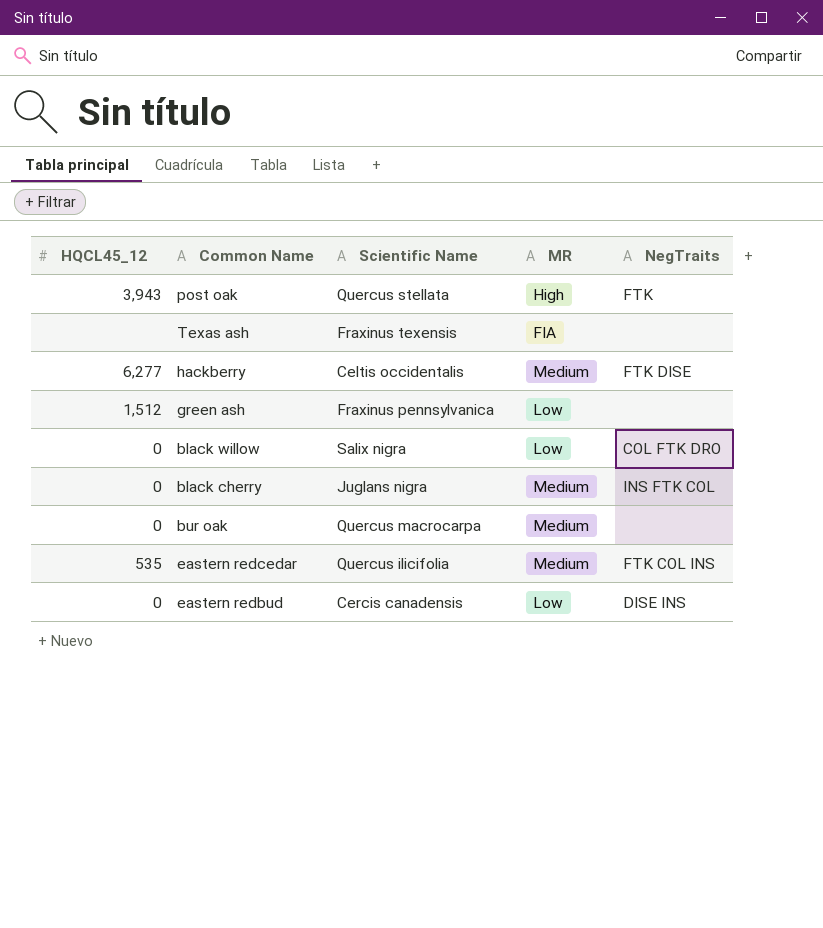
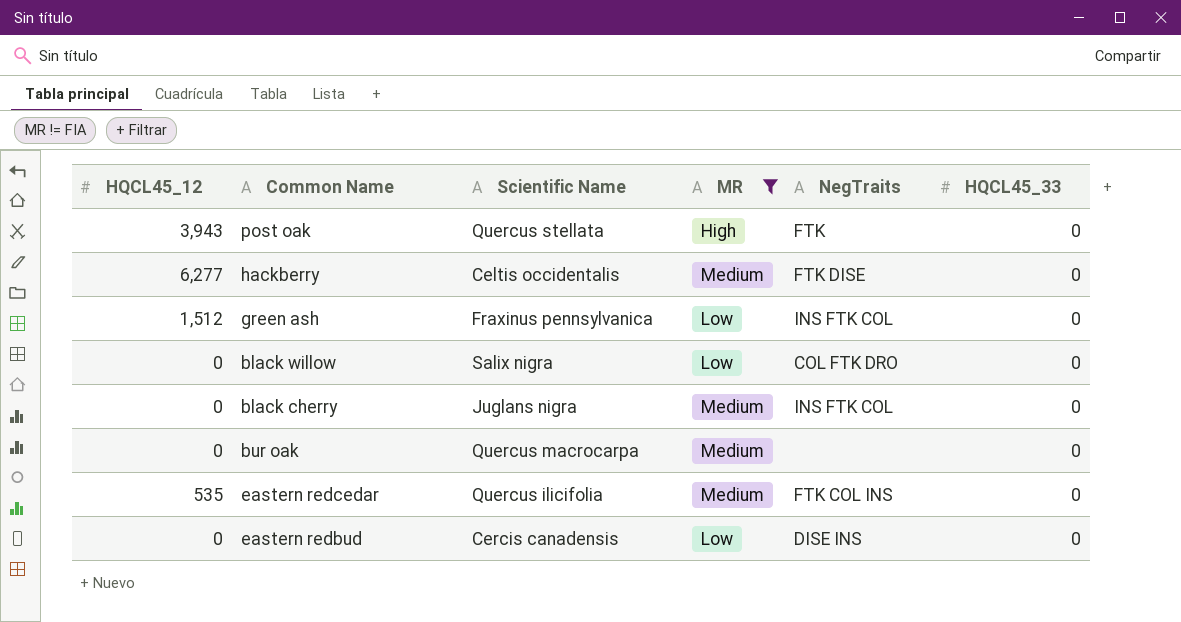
filter: none -> MR != FIA
column HQCL45_33 | position: none -> 6
green ash | NegTraits: none -> INS FTK COL

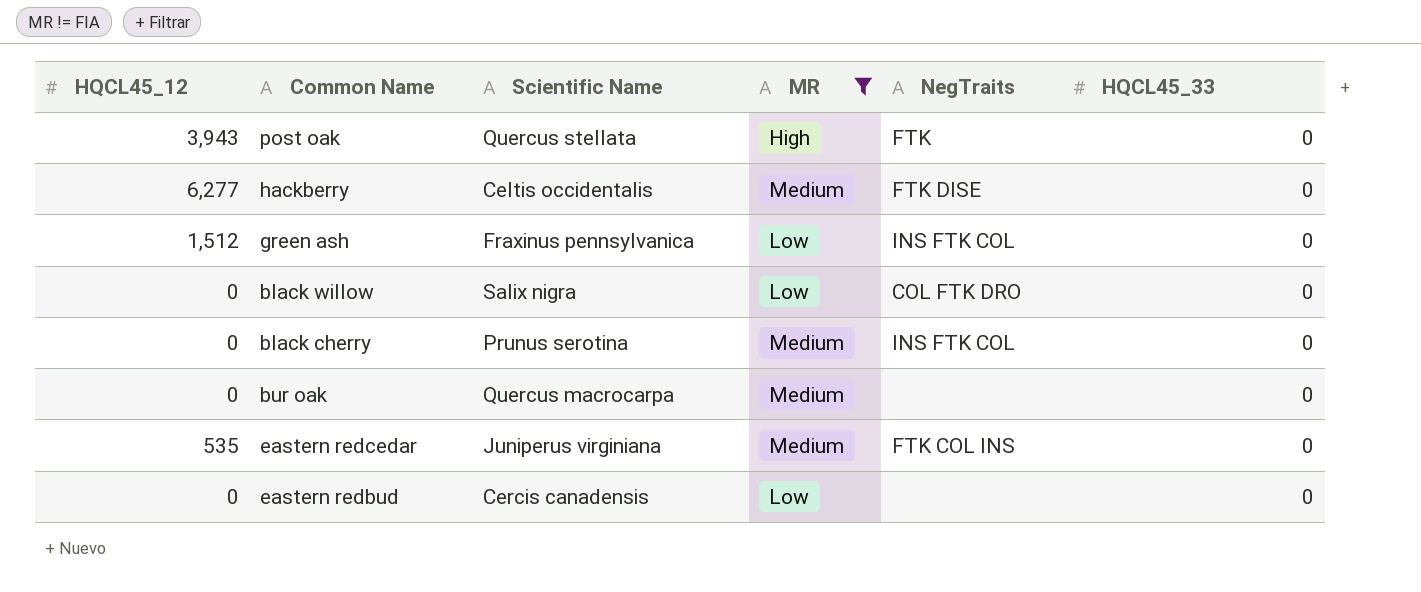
black cherry | Scientific Name: Juglans nigra -> Prunus serotina
eastern redcedar | Scientific Name: Quercus ilicifolia -> Juniperus virginiana
eastern redbud | NegTraits: DISE INS -> none

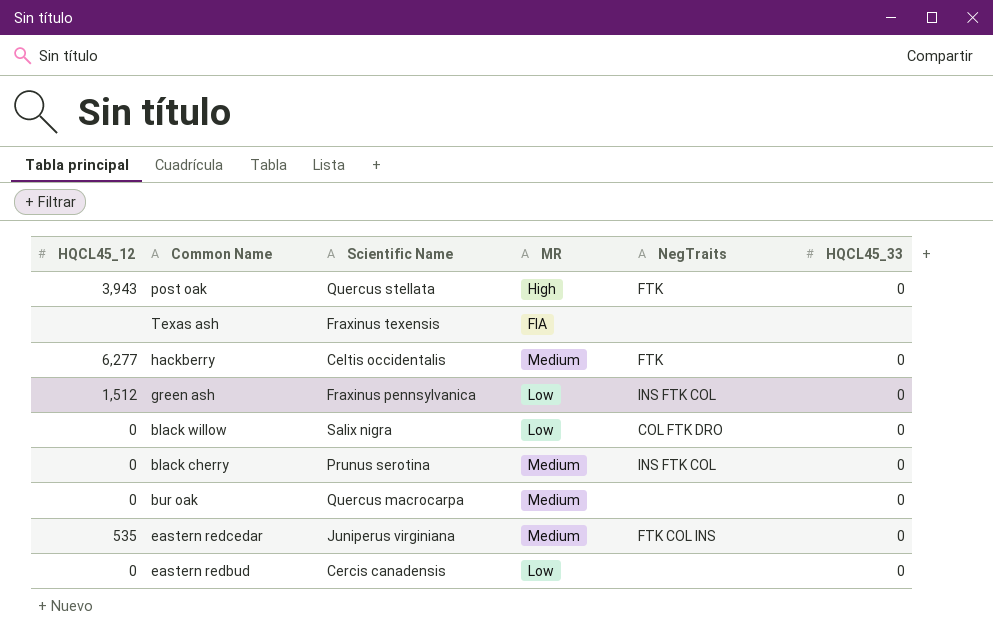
filter: MR != FIA -> none
hackberry | NegTraits: FTK DISE -> FTK

